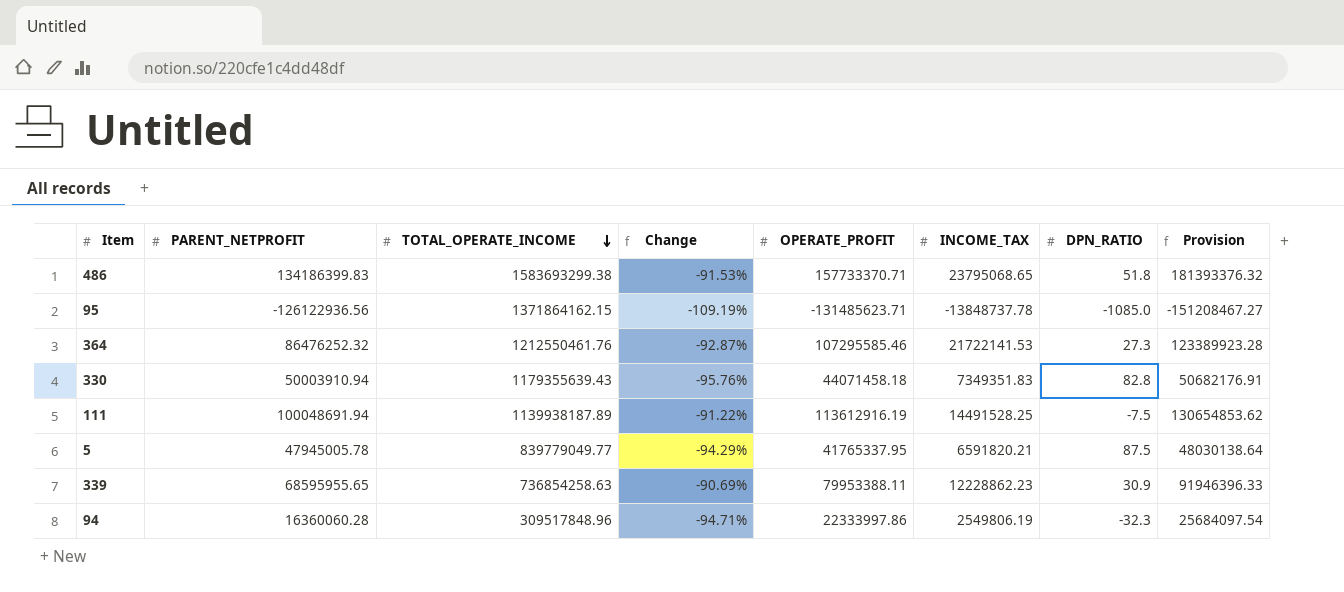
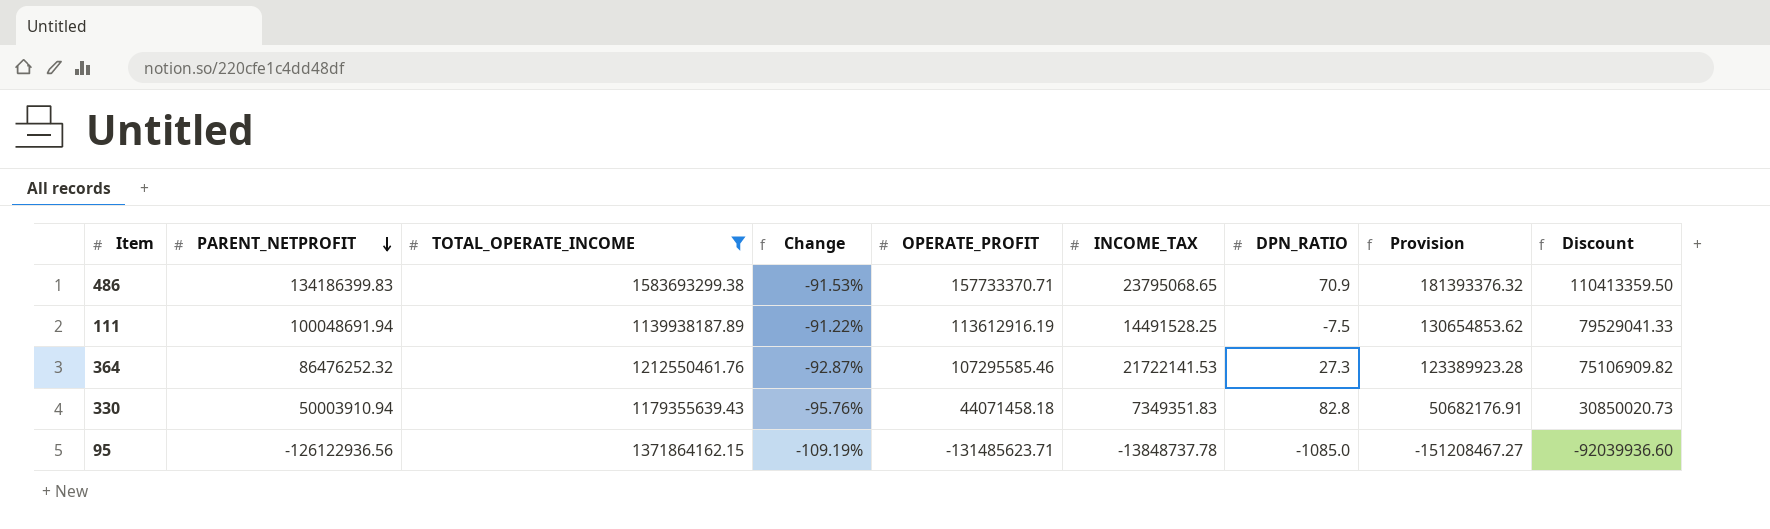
filter: none -> TOTAL_OPERATE_INCOME >= 1139938187.89
row order: TOTAL_OPERATE_INCOME descending -> PARENT_NETPROFIT descending
column Discount | formula: none -> [OPERATE_PROFIT] * 0.7
486 | DPN_RATIO: 51.8 -> 70.9

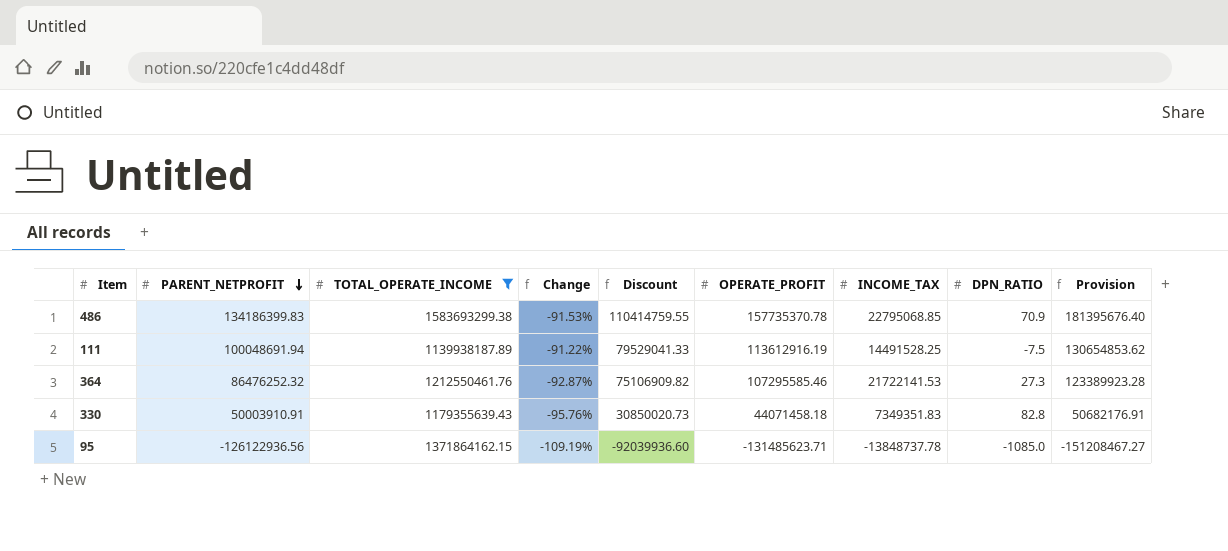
column Discount | position: 9 -> 5
486 | Discount: 110413359.50 -> 110414759.55
486 | OPERATE_PROFIT: 157733370.71 -> 157735370.78
486 | INCOME_TAX: 23795068.65 -> 22795068.85
486 | Provision: 181393376.32 -> 181395676.40
330 | PARENT_NETPROFIT: 50003910.94 -> 50003910.91

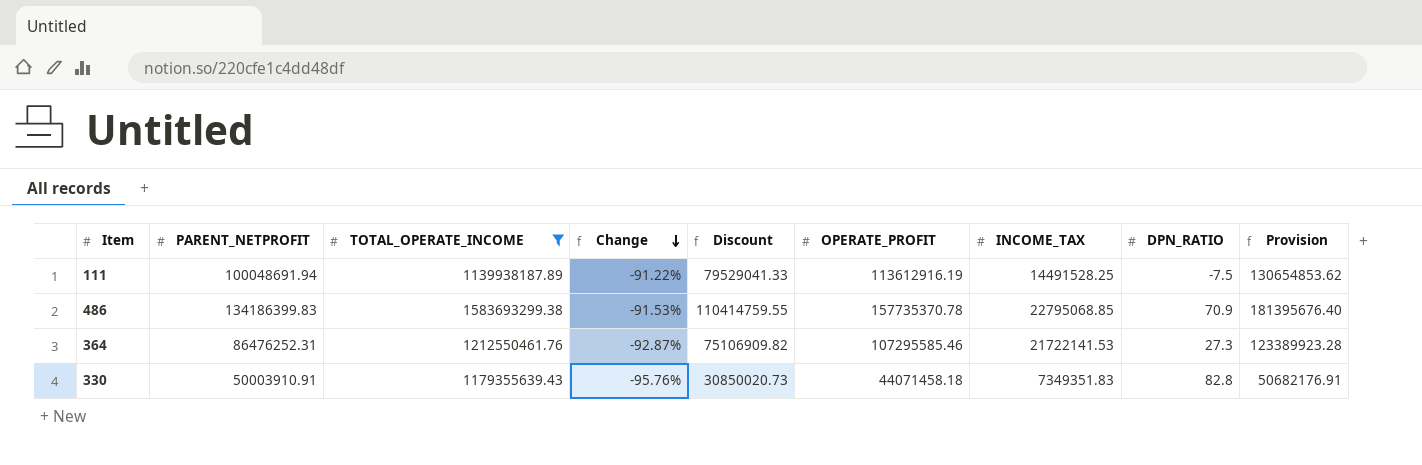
row order: PARENT_NETPROFIT descending -> Change descending
row 95: -126122936.56 | 1371864162.15 | -109.19% | -92039936.60 | -131485623.71 | -13848737.78 | -1085.0 | -151208467.27 -> none
364 | PARENT_NETPROFIT: 86476252.32 -> 86476252.31

